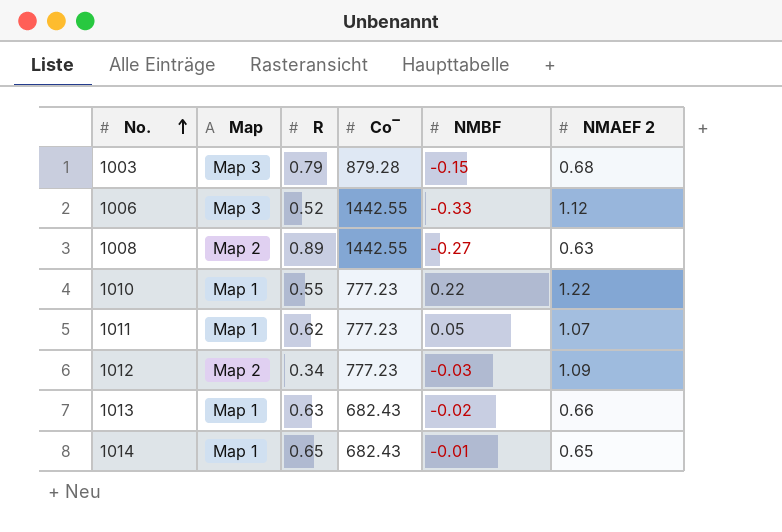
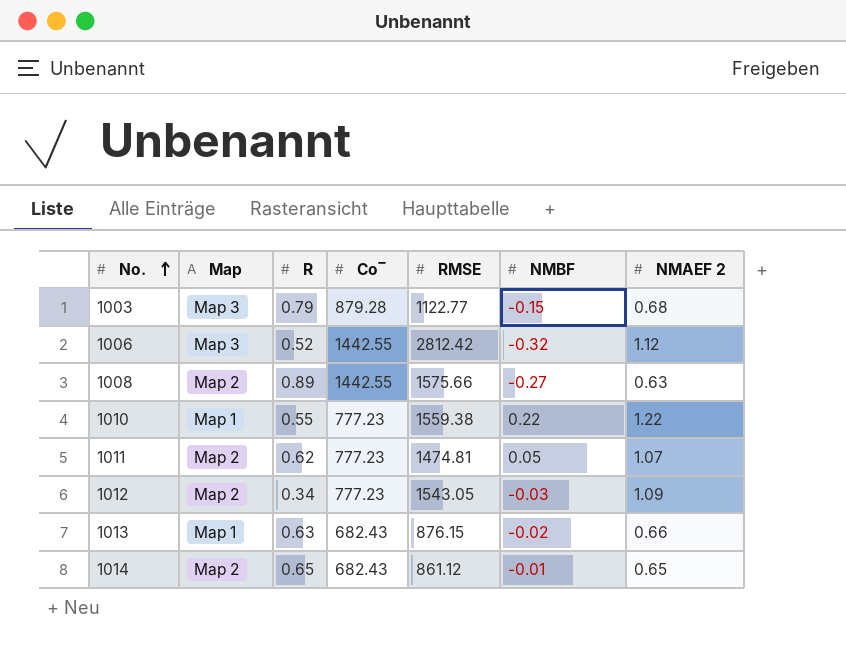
column RMSE | position: none -> 5
1006 | NMBF: -0.33 -> -0.32
1011 | Map: Map 1 -> Map 2
1014 | Map: Map 1 -> Map 2

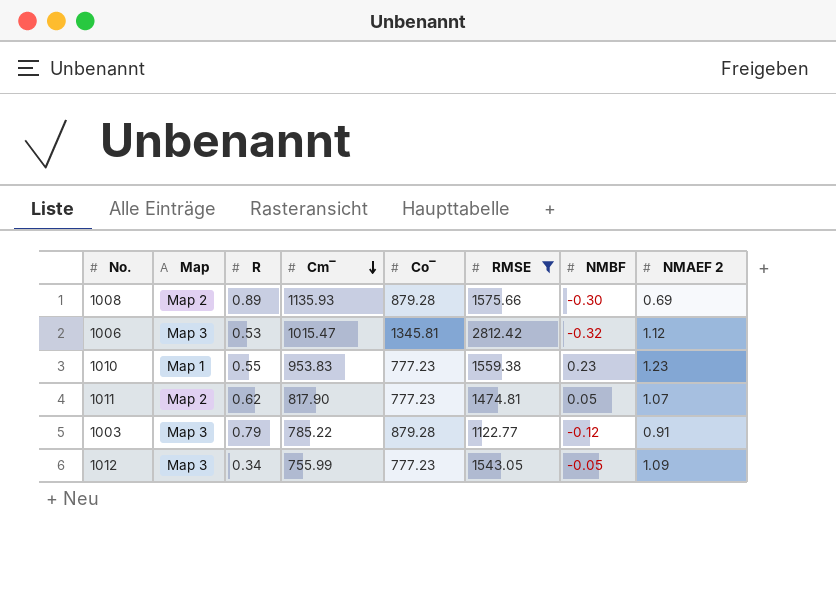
filter: none -> RMSE >= 1122.77
row order: No. ascending -> Cm‾ descending
column Cm‾ | position: none -> 4
1008 | Co‾: 1442.55 -> 879.28
1008 | NMBF: -0.27 -> -0.30
1008 | NMAEF 2: 0.63 -> 0.69
1006 | R: 0.52 -> 0.53
1006 | Co‾: 1442.55 -> 1345.81
1010 | NMBF: 0.22 -> 0.23
1010 | NMAEF 2: 1.22 -> 1.23
1003 | NMBF: -0.15 -> -0.12
1003 | NMAEF 2: 0.68 -> 0.91
1012 | Map: Map 2 -> Map 3
1012 | NMBF: -0.03 -> -0.05

